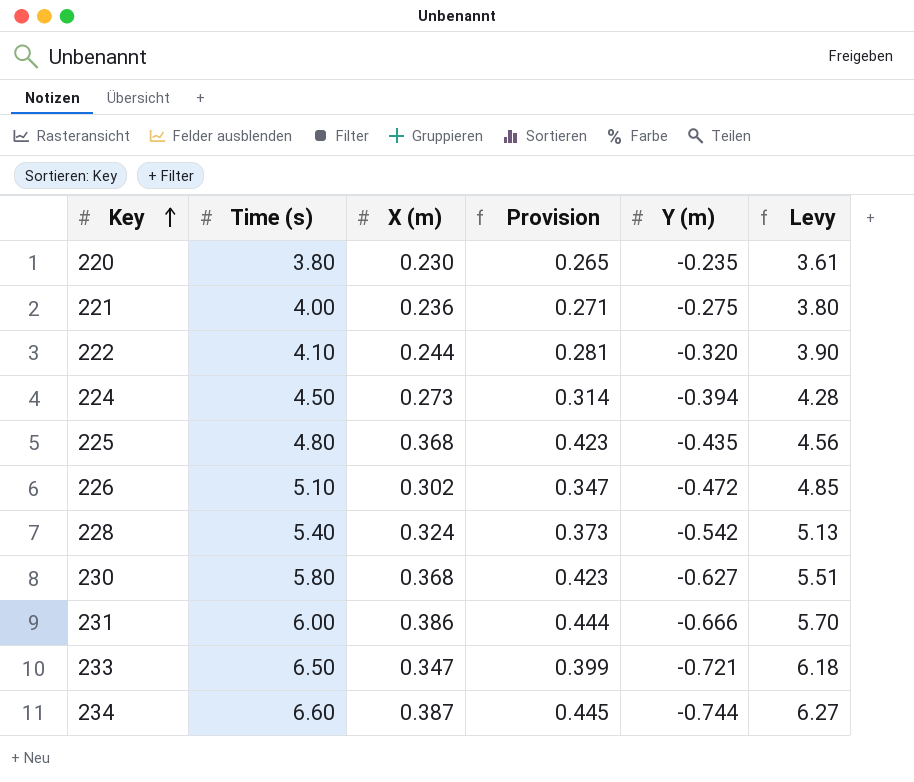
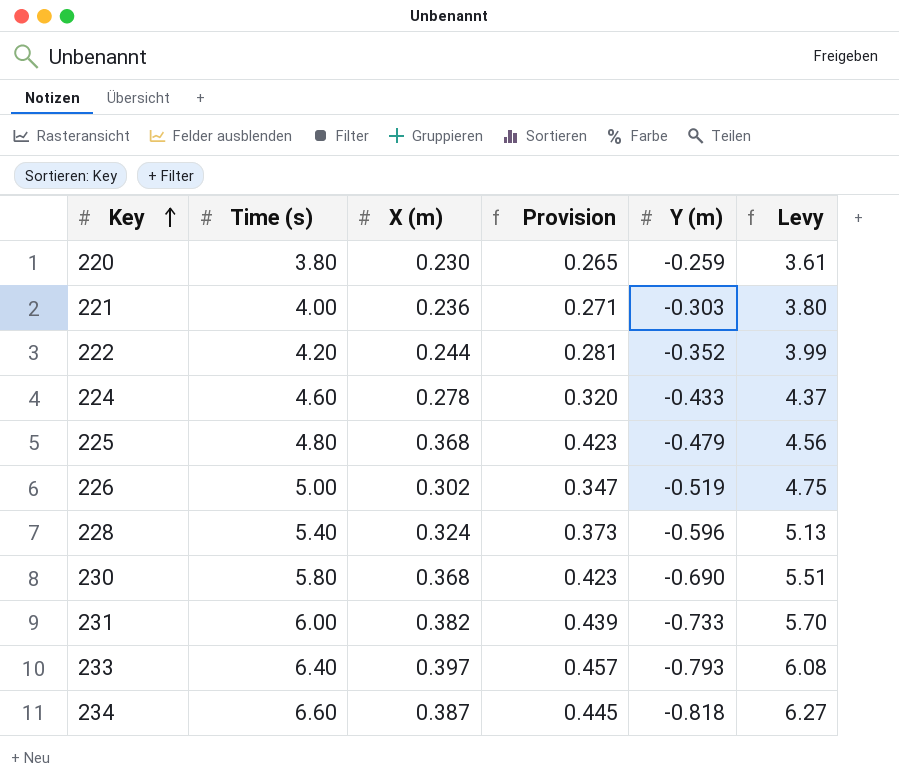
220 | Y (m): -0.235 -> -0.259
221 | Y (m): -0.275 -> -0.303
222 | Time (s): 4.10 -> 4.20
222 | Y (m): -0.320 -> -0.352
222 | Levy: 3.90 -> 3.99
224 | Time (s): 4.50 -> 4.60
224 | X (m): 0.273 -> 0.278
224 | Provision: 0.314 -> 0.320
224 | Y (m): -0.394 -> -0.433
224 | Levy: 4.28 -> 4.37
225 | Y (m): -0.435 -> -0.479
226 | Time (s): 5.10 -> 5.00
226 | Y (m): -0.472 -> -0.519
226 | Levy: 4.85 -> 4.75
228 | Y (m): -0.542 -> -0.596
230 | Y (m): -0.627 -> -0.690
231 | X (m): 0.386 -> 0.382
231 | Provision: 0.444 -> 0.439
231 | Y (m): -0.666 -> -0.733
233 | Time (s): 6.50 -> 6.40
233 | X (m): 0.347 -> 0.397
233 | Provision: 0.399 -> 0.457
233 | Y (m): -0.721 -> -0.793
233 | Levy: 6.18 -> 6.08
234 | Y (m): -0.744 -> -0.818

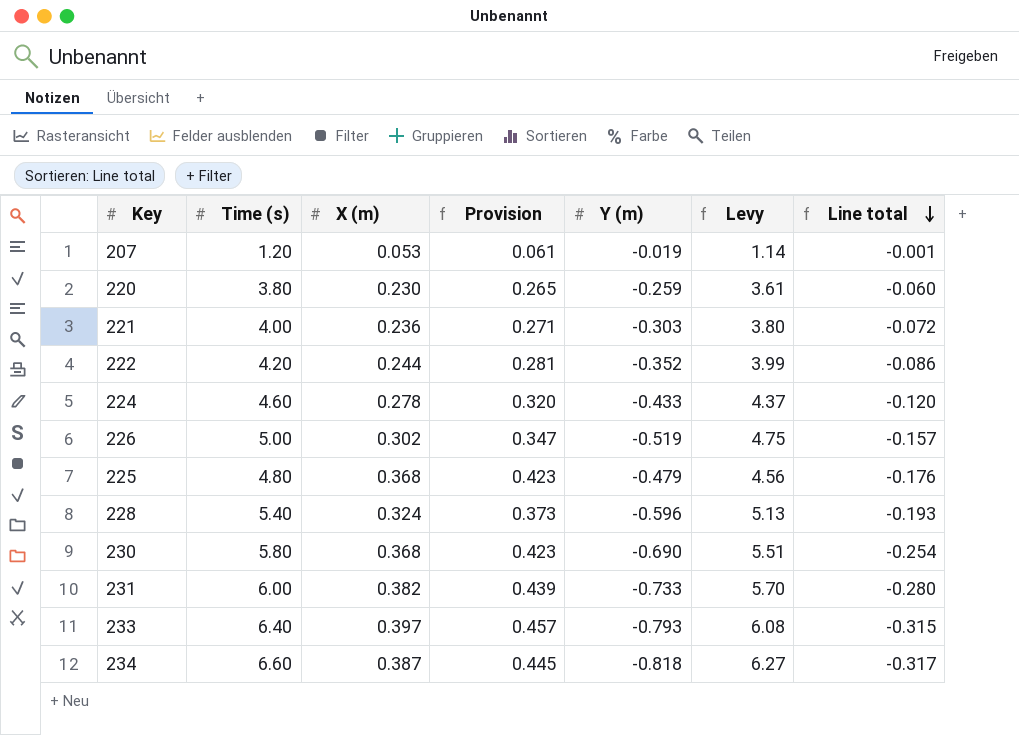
row order: Key ascending -> Line total descending
column Line total | formula: none -> [X (m)] * [Y (m)]
row 207: none -> 1.20 | 0.053 | 0.061 | -0.019 | 1.14 | -0.001

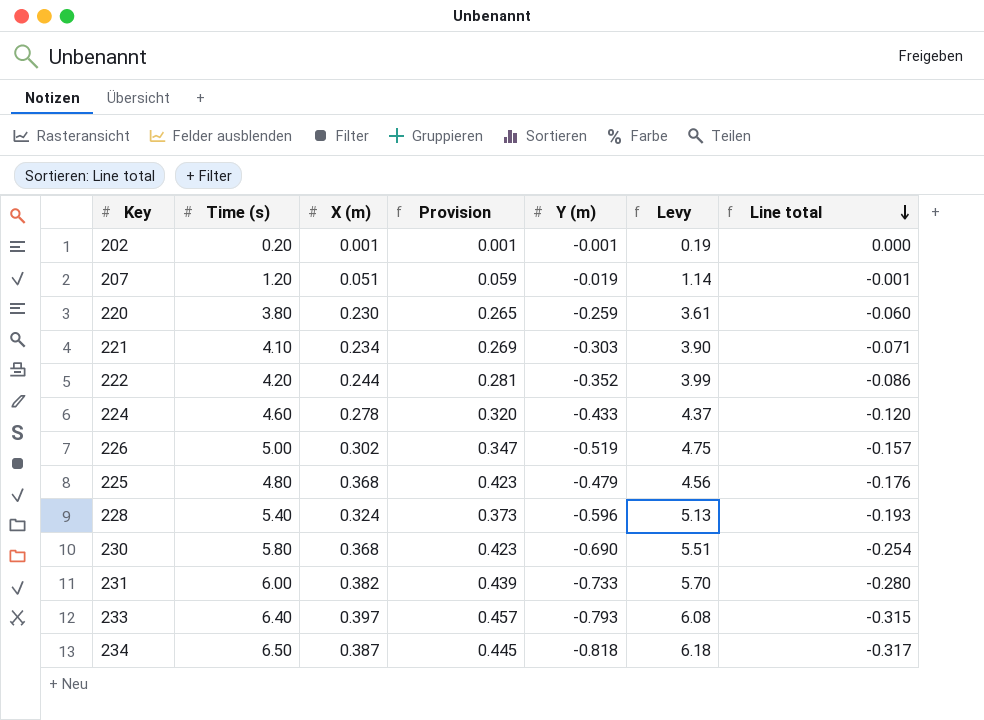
row 202: none -> 0.20 | 0.001 | 0.001 | -0.001 | 0.19 | 0.000
207 | X (m): 0.053 -> 0.051
207 | Provision: 0.061 -> 0.059
221 | Time (s): 4.00 -> 4.10
221 | X (m): 0.236 -> 0.234
221 | Provision: 0.271 -> 0.269
221 | Levy: 3.80 -> 3.90
221 | Line total: -0.072 -> -0.071
234 | Time (s): 6.60 -> 6.50
234 | Levy: 6.27 -> 6.18

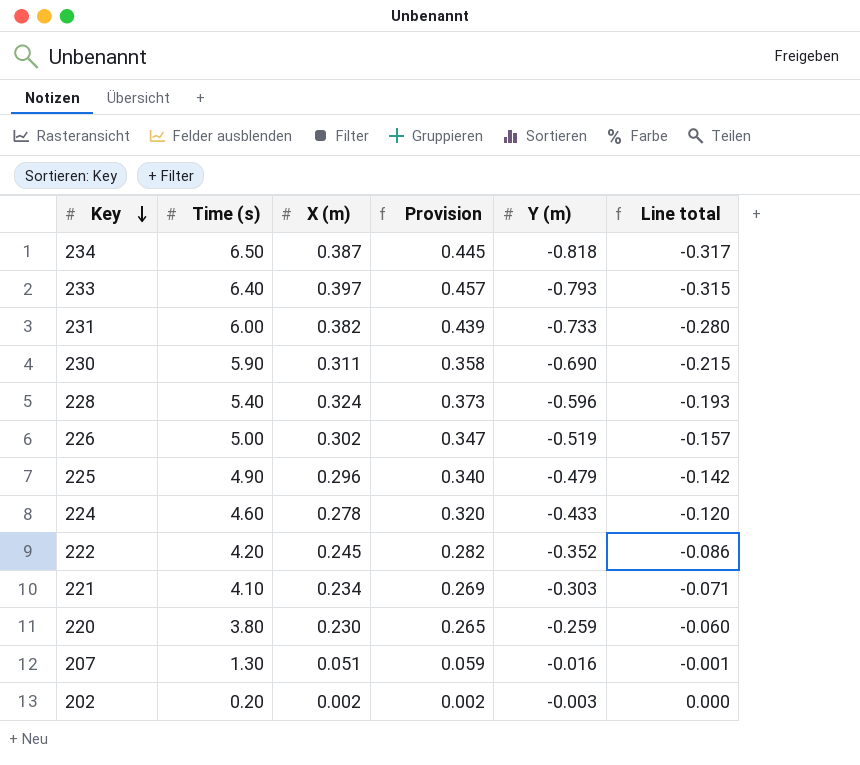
row order: Line total descending -> Key descending
column Levy | formula: [Time (s)] * 0.95 -> none
230 | Time (s): 5.80 -> 5.90
230 | X (m): 0.368 -> 0.311
230 | Provision: 0.423 -> 0.358
230 | Line total: -0.254 -> -0.215
225 | Time (s): 4.80 -> 4.90
225 | X (m): 0.368 -> 0.296
225 | Provision: 0.423 -> 0.340
225 | Line total: -0.176 -> -0.142
222 | X (m): 0.244 -> 0.245
222 | Provision: 0.281 -> 0.282
207 | Time (s): 1.20 -> 1.30
207 | Y (m): -0.019 -> -0.016
202 | X (m): 0.001 -> 0.002
202 | Provision: 0.001 -> 0.002
202 | Y (m): -0.001 -> -0.003

